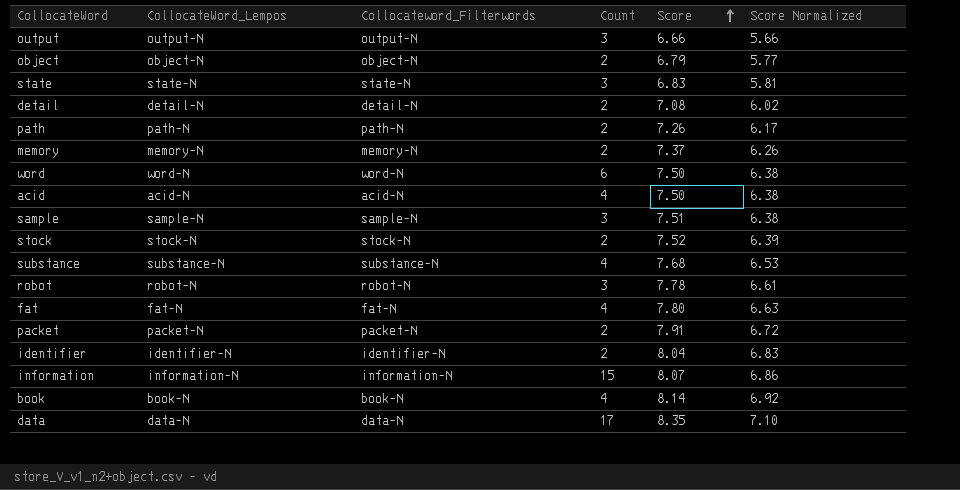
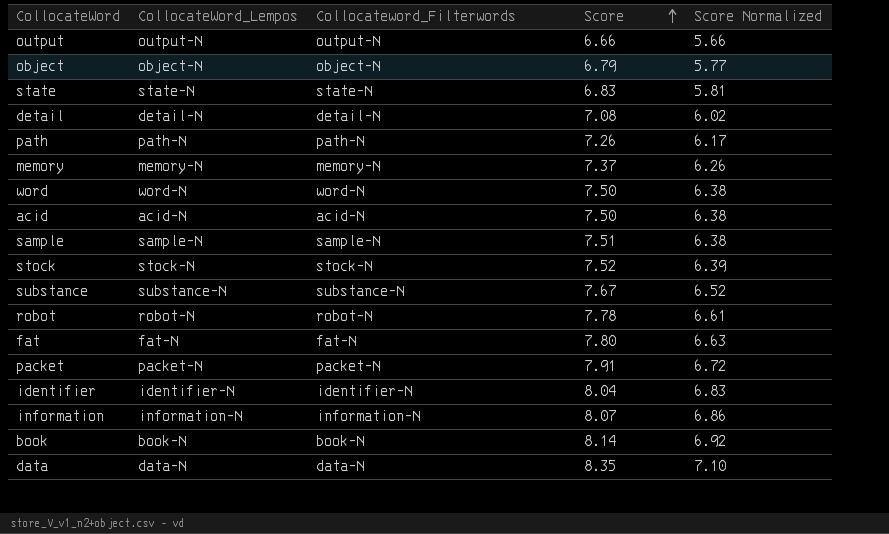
column Count | position: 4 -> none
substance | Score: 7.68 -> 7.67
substance | Score Normalized: 6.53 -> 6.52

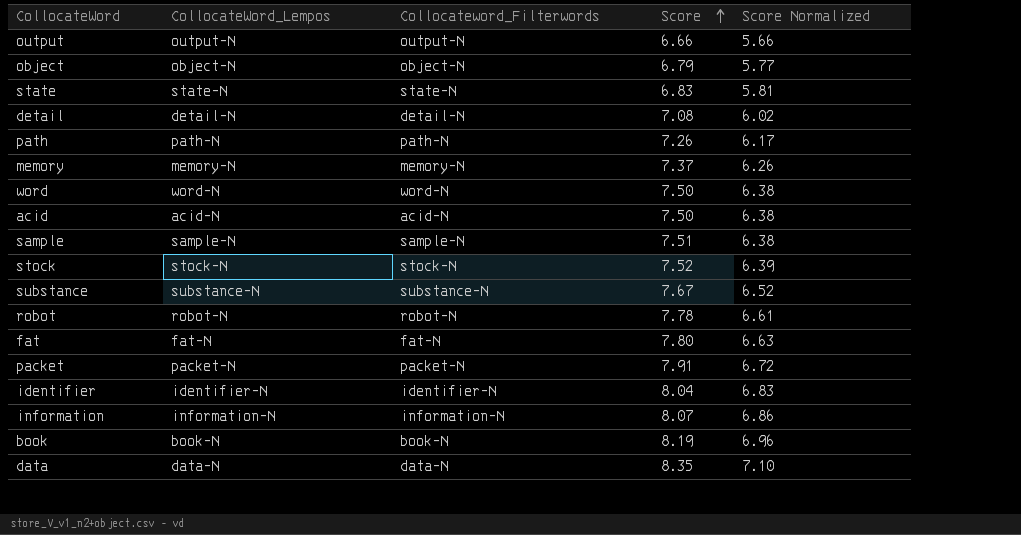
book | Score: 8.14 -> 8.19
book | Score Normalized: 6.92 -> 6.96

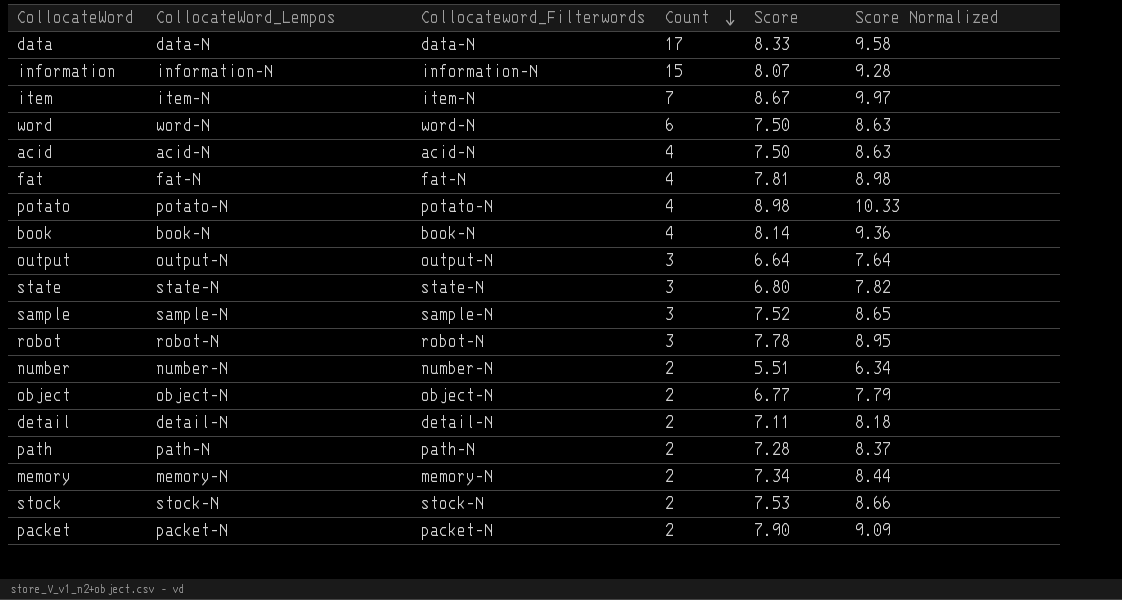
row order: Score ascending -> Count descending
column Count | position: none -> 4
column Score Normalized | formula: [Score] * 0.85 -> [Score] * 1.15
row substance: substance-N | substance-N | 7.67 | 6.52 -> none
row identifier: identifier-N | identifier-N | 8.04 | 6.83 -> none
data | Score: 8.35 -> 8.33
row item: none -> item-N | item-N | 7 | 8.67 | 9.97
fat | Score: 7.80 -> 7.81
row potato: none -> potato-N | potato-N | 4 | 8.98 | 10.33
book | Score: 8.19 -> 8.14
output | Score: 6.66 -> 6.64
state | Score: 6.83 -> 6.80
sample | Score: 7.51 -> 7.52
row number: none -> number-N | number-N | 2 | 5.51 | 6.34
object | Score: 6.79 -> 6.77
detail | Score: 7.08 -> 7.11
path | Score: 7.26 -> 7.28
memory | Score: 7.37 -> 7.34
stock | Score: 7.52 -> 7.53
packet | Score: 7.91 -> 7.90

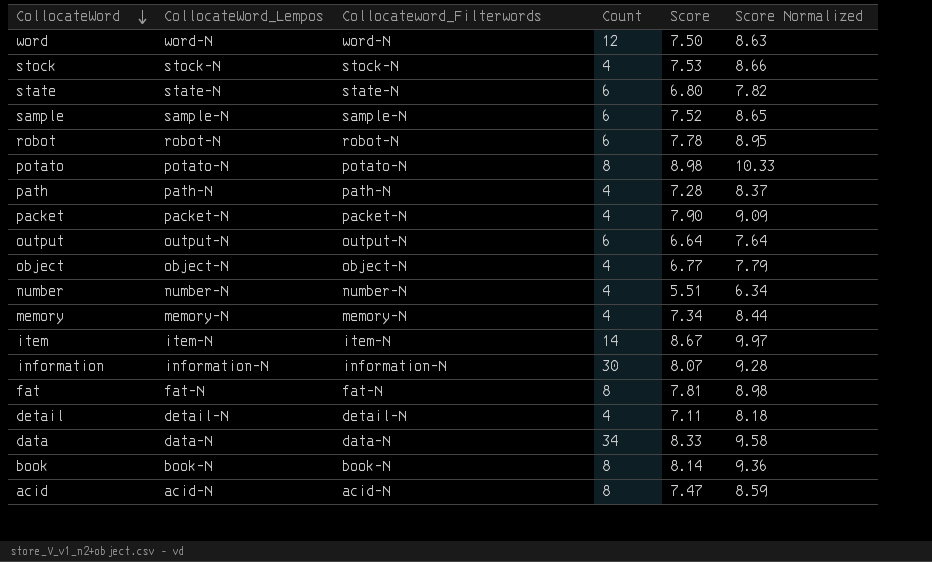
row order: Count descending -> CollocateWord descending
word | Count: 6 -> 12
stock | Count: 2 -> 4
state | Count: 3 -> 6
sample | Count: 3 -> 6
robot | Count: 3 -> 6
potato | Count: 4 -> 8
path | Count: 2 -> 4
packet | Count: 2 -> 4
output | Count: 3 -> 6
object | Count: 2 -> 4
number | Count: 2 -> 4
memory | Count: 2 -> 4
item | Count: 7 -> 14
information | Count: 15 -> 30
fat | Count: 4 -> 8
detail | Count: 2 -> 4
data | Count: 17 -> 34
book | Count: 4 -> 8
acid | Count: 4 -> 8
acid | Score: 7.50 -> 7.47
acid | Score Normalized: 8.63 -> 8.59

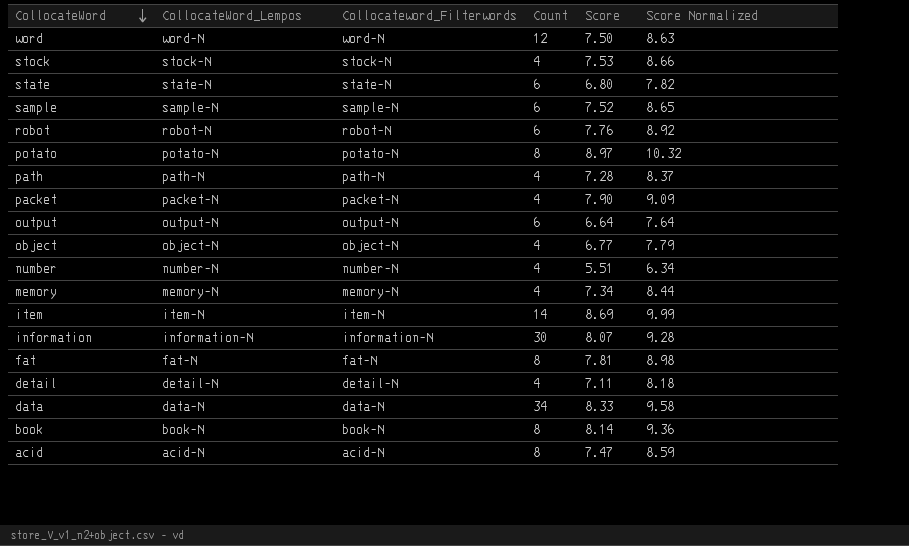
robot | Score: 7.78 -> 7.76
robot | Score Normalized: 8.95 -> 8.92
potato | Score: 8.98 -> 8.97
potato | Score Normalized: 10.33 -> 10.32
item | Score: 8.67 -> 8.69
item | Score Normalized: 9.97 -> 9.99

